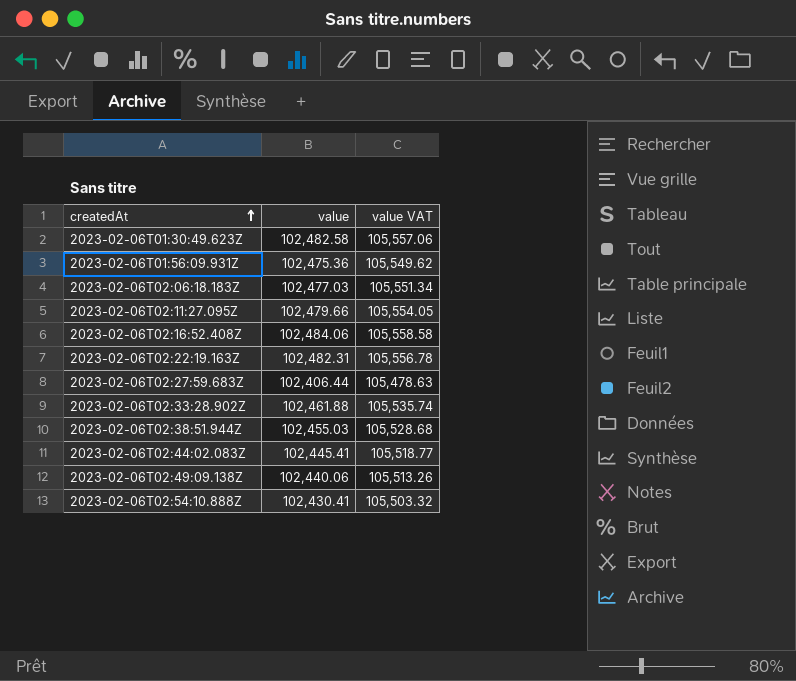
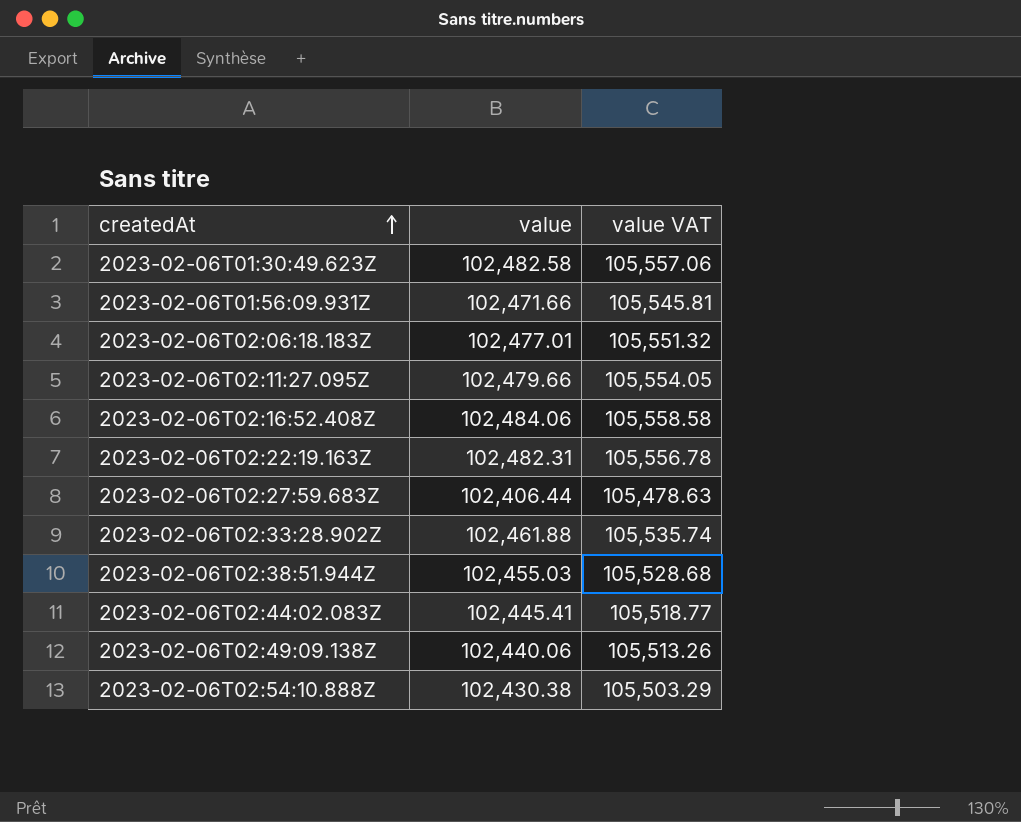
2023-02-06T01:56:09.931Z | value: 102,475.36 -> 102,471.66
2023-02-06T01:56:09.931Z | value VAT: 105,549.62 -> 105,545.81
2023-02-06T02:06:18.183Z | value: 102,477.03 -> 102,477.01
2023-02-06T02:06:18.183Z | value VAT: 105,551.34 -> 105,551.32
2023-02-06T02:54:10.888Z | value: 102,430.41 -> 102,430.38
2023-02-06T02:54:10.888Z | value VAT: 105,503.32 -> 105,503.29

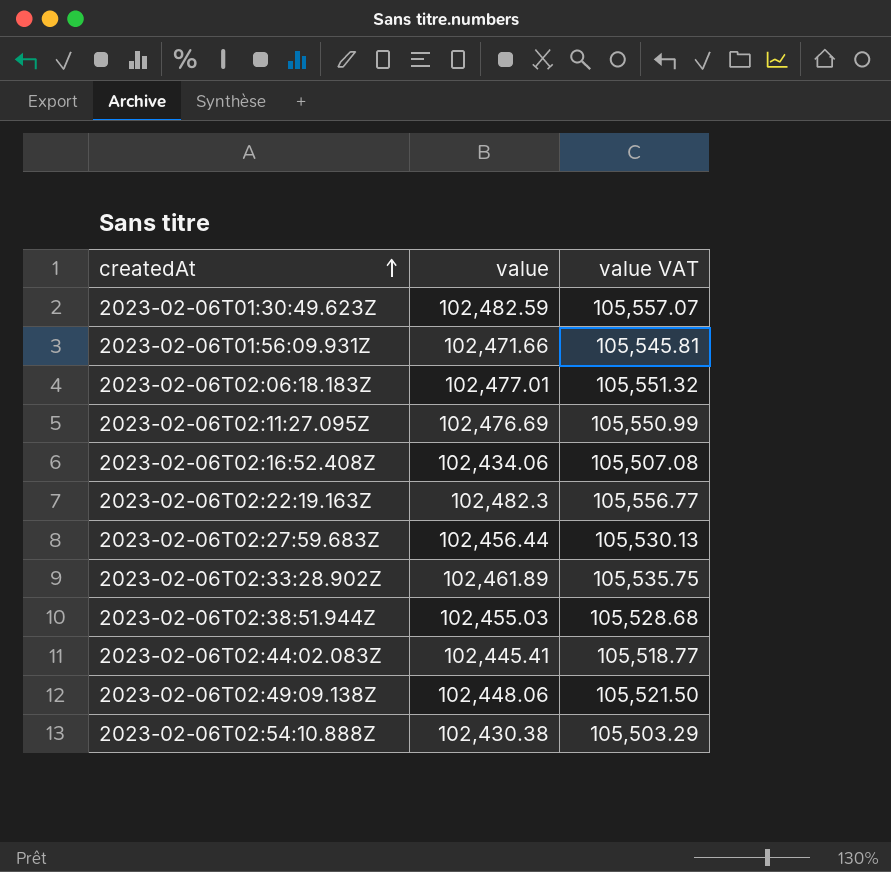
2023-02-06T01:30:49.623Z | value: 102,482.58 -> 102,482.59
2023-02-06T01:30:49.623Z | value VAT: 105,557.06 -> 105,557.07
2023-02-06T02:11:27.095Z | value: 102,479.66 -> 102,476.69
2023-02-06T02:11:27.095Z | value VAT: 105,554.05 -> 105,550.99
2023-02-06T02:16:52.408Z | value: 102,484.06 -> 102,434.06
2023-02-06T02:16:52.408Z | value VAT: 105,558.58 -> 105,507.08
2023-02-06T02:22:19.163Z | value: 102,482.31 -> 102,482.3
2023-02-06T02:22:19.163Z | value VAT: 105,556.78 -> 105,556.77
2023-02-06T02:27:59.683Z | value: 102,406.44 -> 102,456.44
2023-02-06T02:27:59.683Z | value VAT: 105,478.63 -> 105,530.13
2023-02-06T02:33:28.902Z | value: 102,461.88 -> 102,461.89
2023-02-06T02:33:28.902Z | value VAT: 105,535.74 -> 105,535.75
2023-02-06T02:49:09.138Z | value: 102,440.06 -> 102,448.06
2023-02-06T02:49:09.138Z | value VAT: 105,513.26 -> 105,521.50

